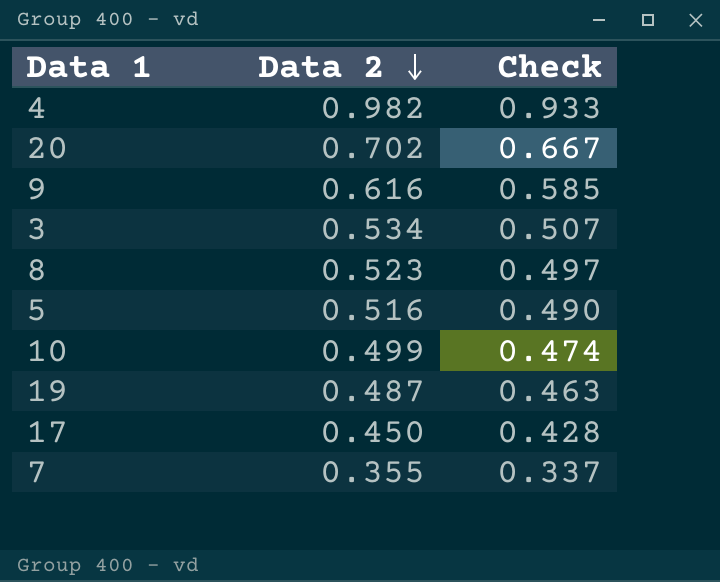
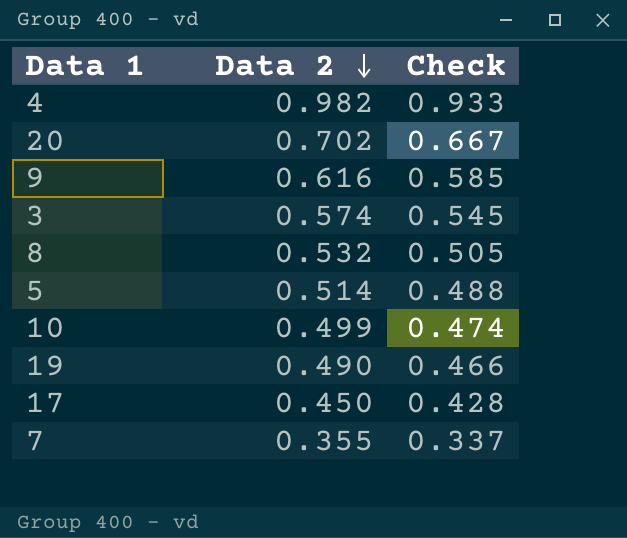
3 | Data 2: 0.534 -> 0.574
3 | Check: 0.507 -> 0.545
8 | Data 2: 0.523 -> 0.532
8 | Check: 0.497 -> 0.505
5 | Data 2: 0.516 -> 0.514
5 | Check: 0.490 -> 0.488
19 | Data 2: 0.487 -> 0.490
19 | Check: 0.463 -> 0.466

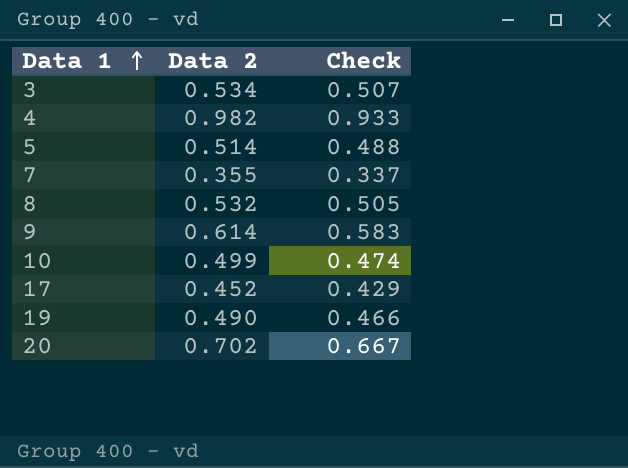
row order: Data 2 descending -> Data 1 ascending
3 | Data 2: 0.574 -> 0.534
3 | Check: 0.545 -> 0.507
9 | Data 2: 0.616 -> 0.614
9 | Check: 0.585 -> 0.583
17 | Data 2: 0.450 -> 0.452
17 | Check: 0.428 -> 0.429

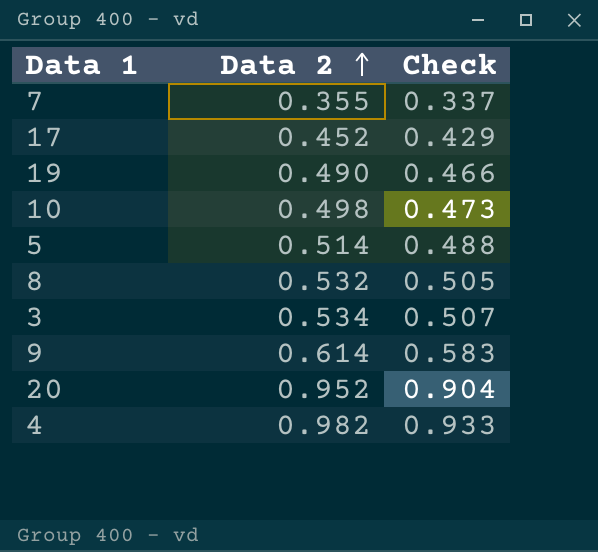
row order: Data 1 ascending -> Data 2 ascending
10 | Data 2: 0.499 -> 0.498
10 | Check: 0.474 -> 0.473
20 | Data 2: 0.702 -> 0.952
20 | Check: 0.667 -> 0.904

